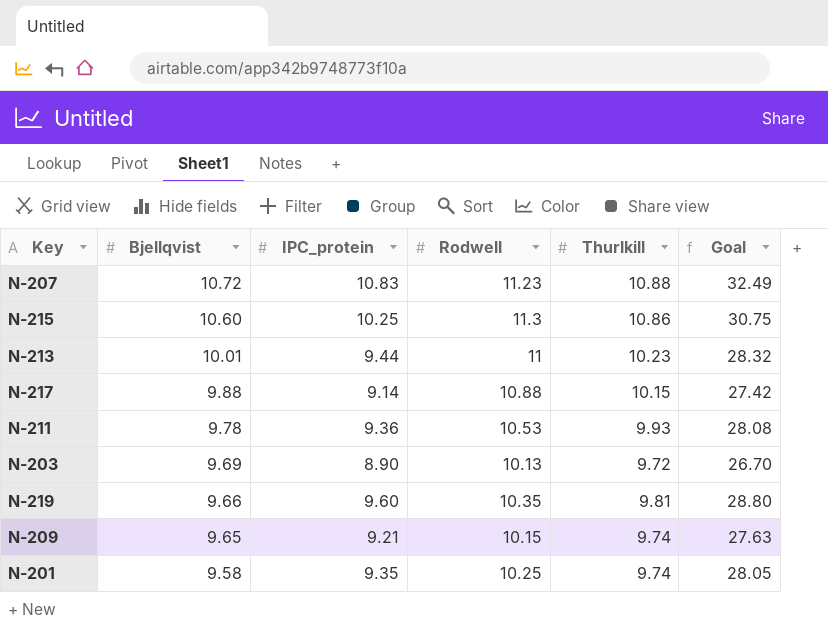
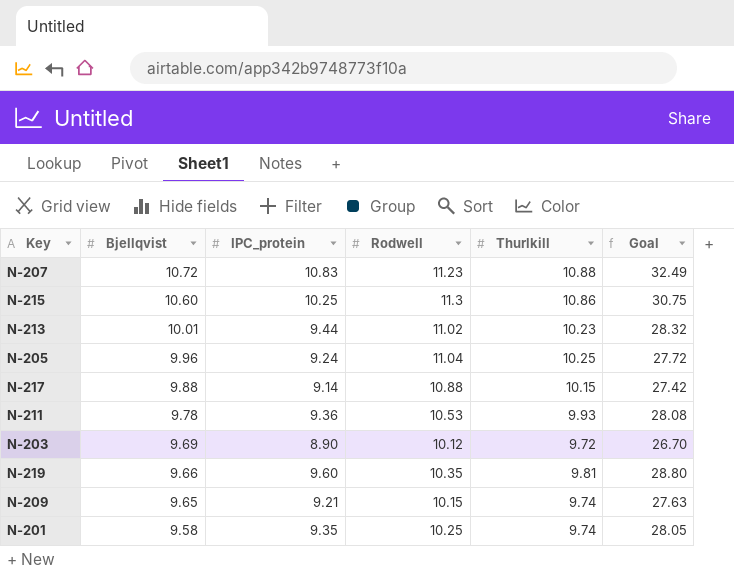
N-213 | Rodwell: 11 -> 11.02
row N-205: none -> 9.96 | 9.24 | 11.04 | 10.25 | 27.72
N-203 | Rodwell: 10.13 -> 10.12

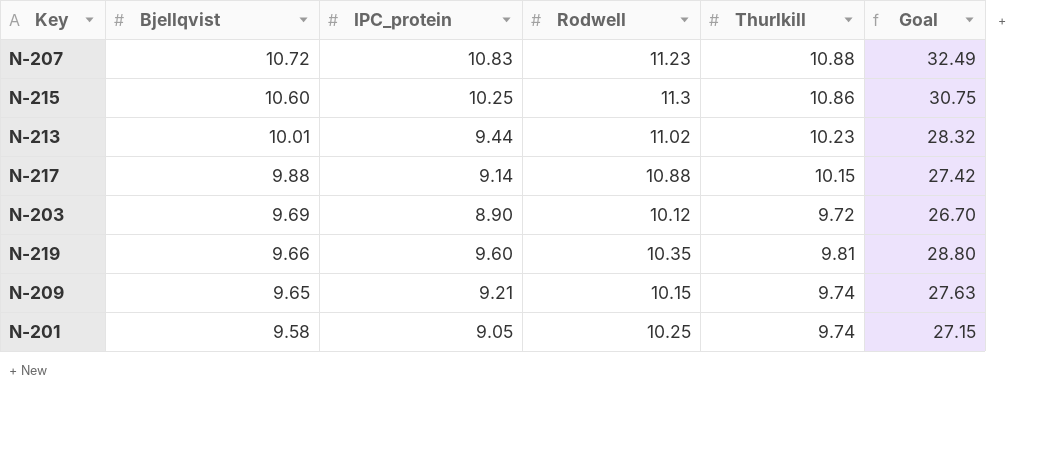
row N-205: 9.96 | 9.24 | 11.04 | 10.25 | 27.72 -> none
row N-211: 9.78 | 9.36 | 10.53 | 9.93 | 28.08 -> none
N-201 | IPC_protein: 9.35 -> 9.05
N-201 | Goal: 28.05 -> 27.15

